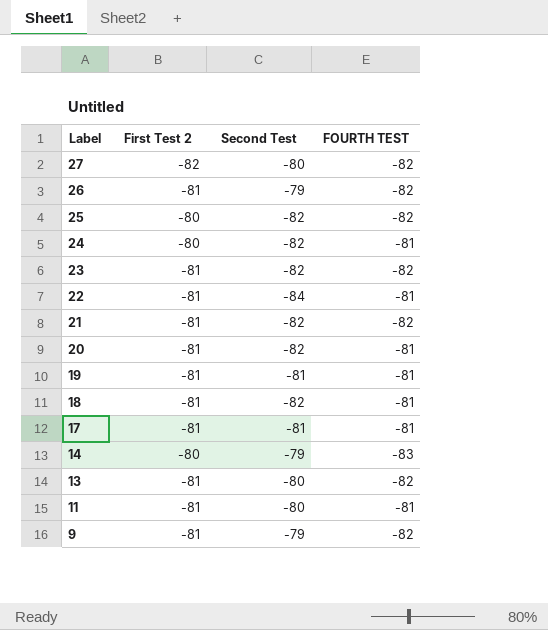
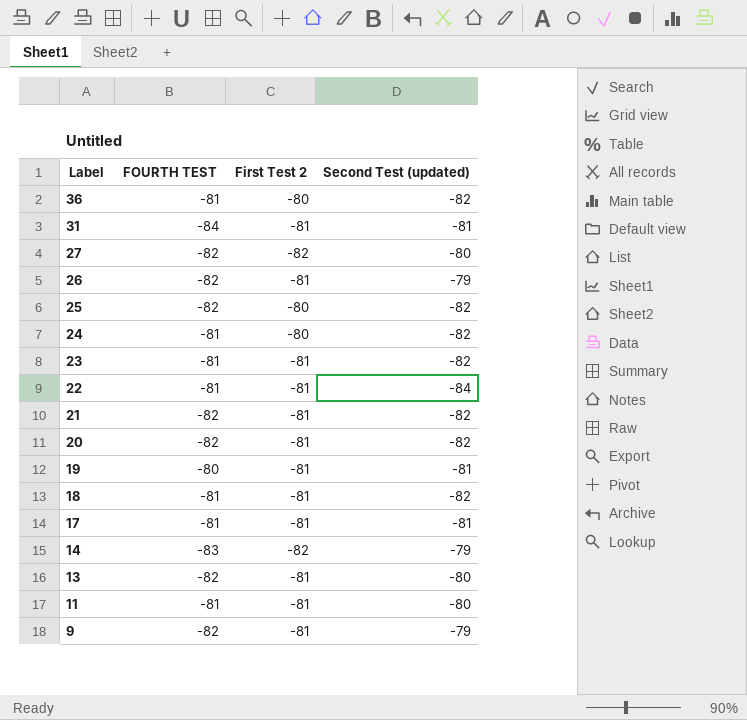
column FOURTH TEST | position: 4 -> 2
column name: Second Test -> Second Test (updated)
row 36: none -> -81 | -80 | -82
row 31: none -> -84 | -81 | -81
23 | FOURTH TEST: -82 -> -81
20 | FOURTH TEST: -81 -> -82
19 | FOURTH TEST: -81 -> -80
14 | First Test 2: -80 -> -82

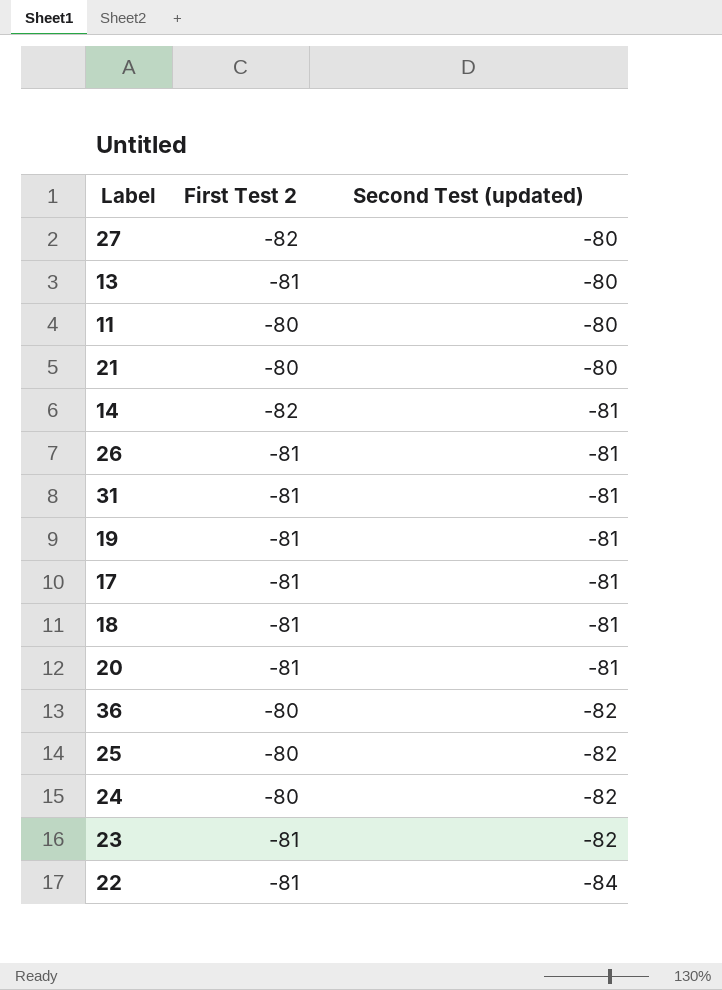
row order: Label descending -> Second Test (updated) descending
column FOURTH TEST | position: 2 -> none
row 9: -82 | -81 | -79 -> none
11 | First Test 2: -81 -> -80
21 | First Test 2: -81 -> -80
21 | Second Test (updated): -82 -> -80
14 | Second Test (updated): -79 -> -81
26 | Second Test (updated): -79 -> -81
18 | Second Test (updated): -82 -> -81
20 | Second Test (updated): -82 -> -81

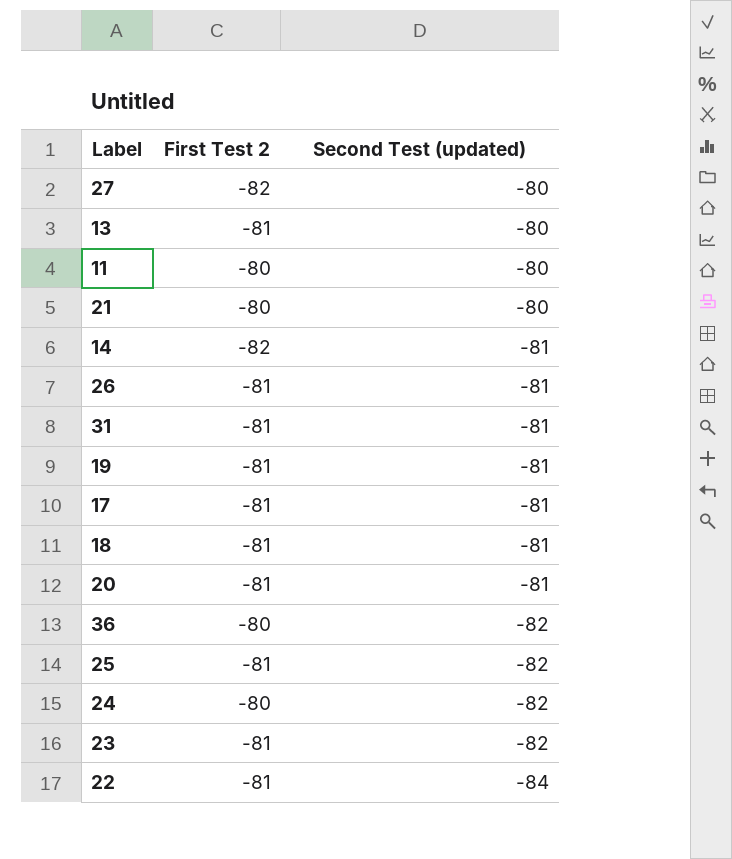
25 | First Test 2: -80 -> -81

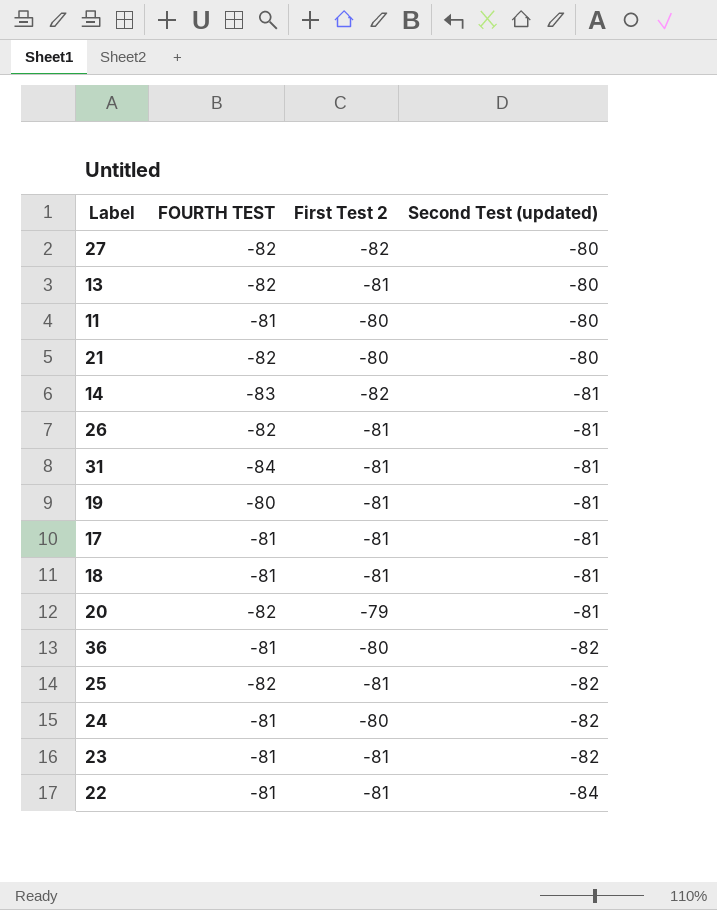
column FOURTH TEST | position: none -> 2
20 | First Test 2: -81 -> -79

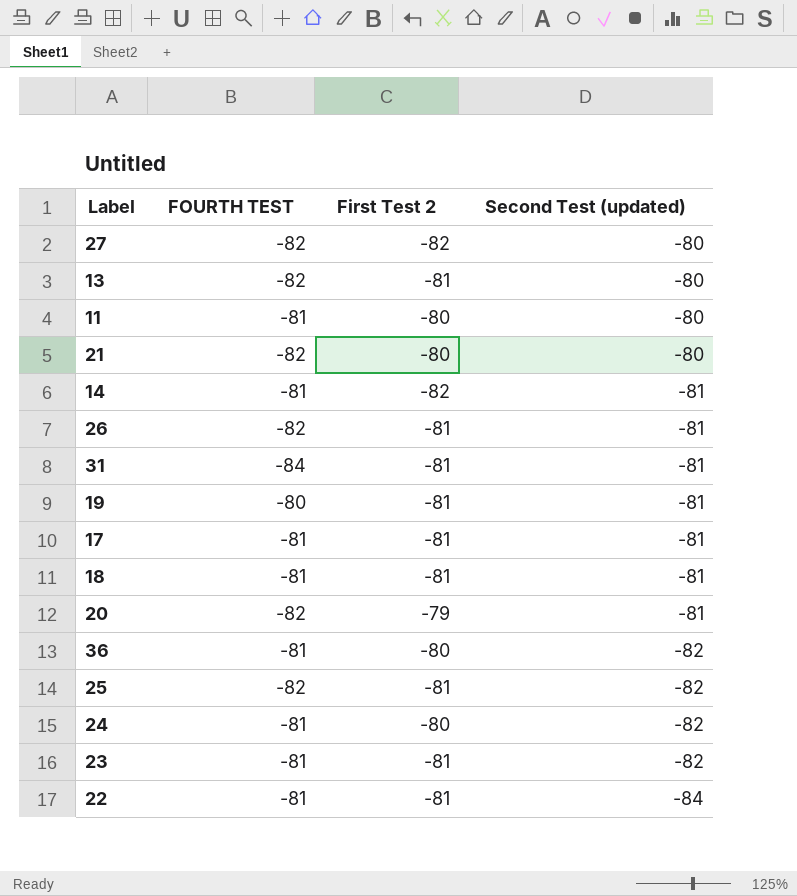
14 | FOURTH TEST: -83 -> -81

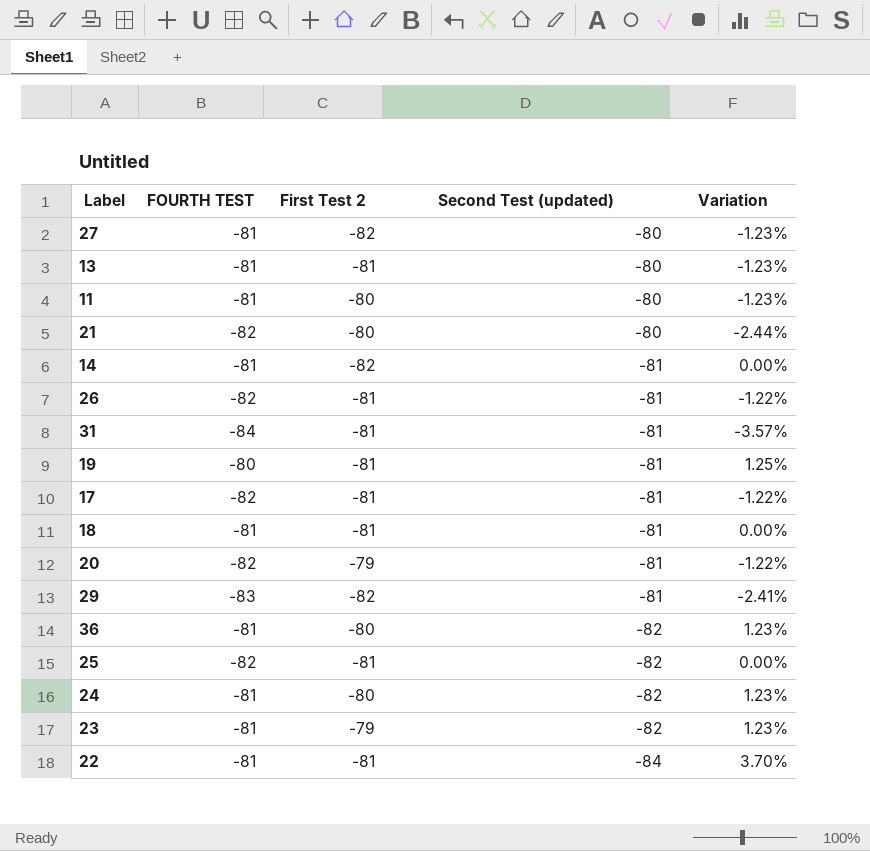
column Variation | formula: none -> ([Second Test (updated)] - [FOURTH TEST]) / [FOURTH TEST]
27 | FOURTH TEST: -82 -> -81
13 | FOURTH TEST: -82 -> -81
17 | FOURTH TEST: -81 -> -82
row 29: none -> -83 | -82 | -81 | -2.41%
23 | First Test 2: -81 -> -79

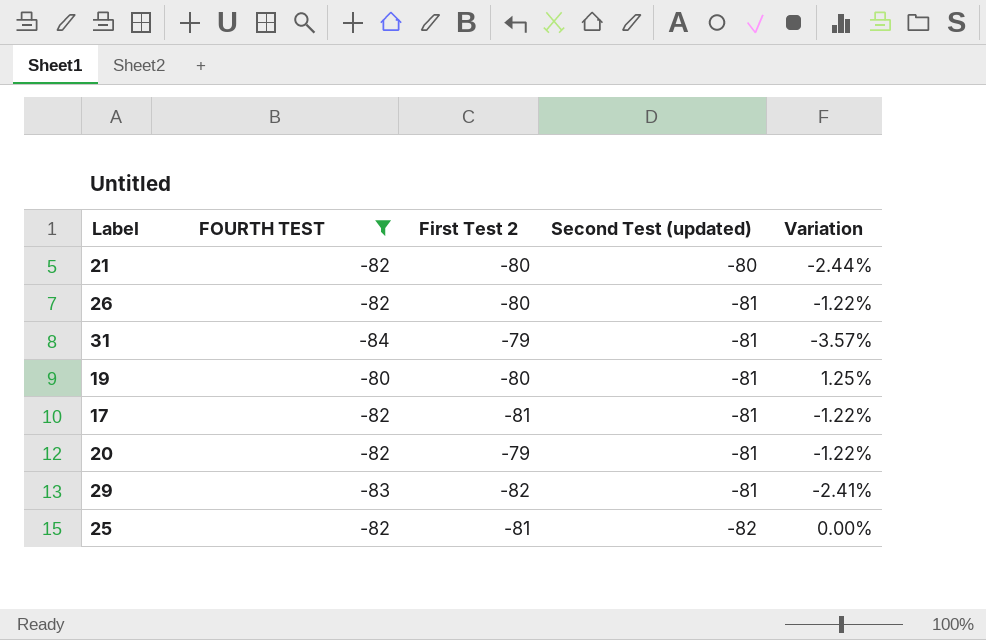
filter: none -> FOURTH TEST != -81
26 | First Test 2: -81 -> -80
31 | First Test 2: -81 -> -79
19 | First Test 2: -81 -> -80

